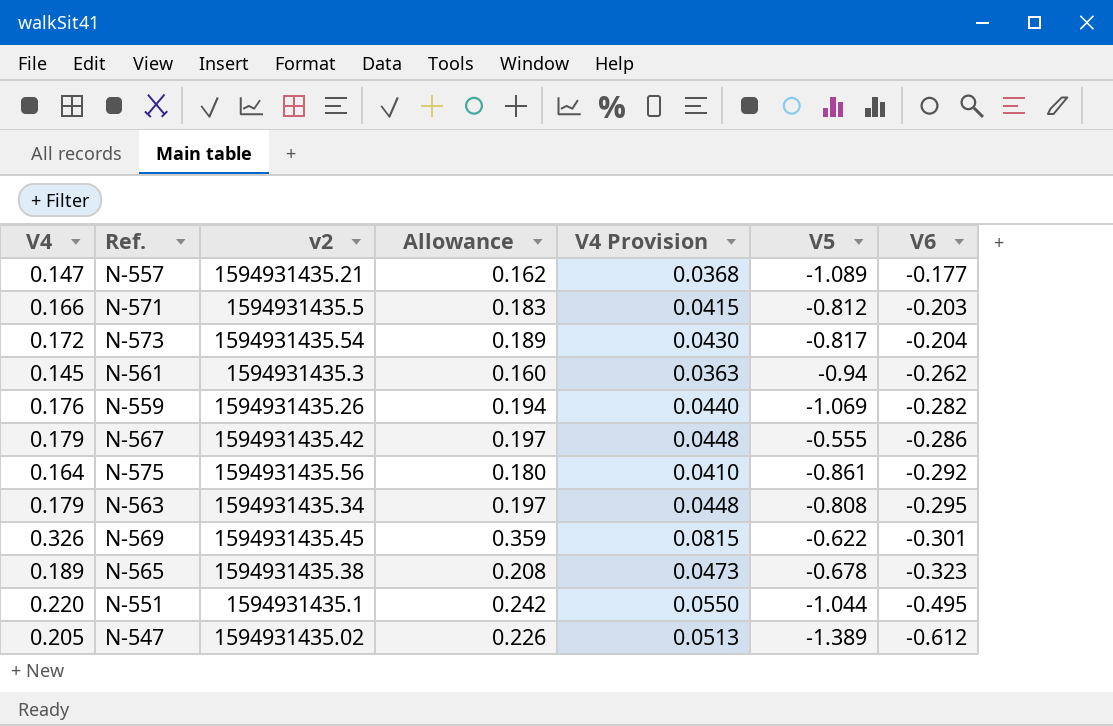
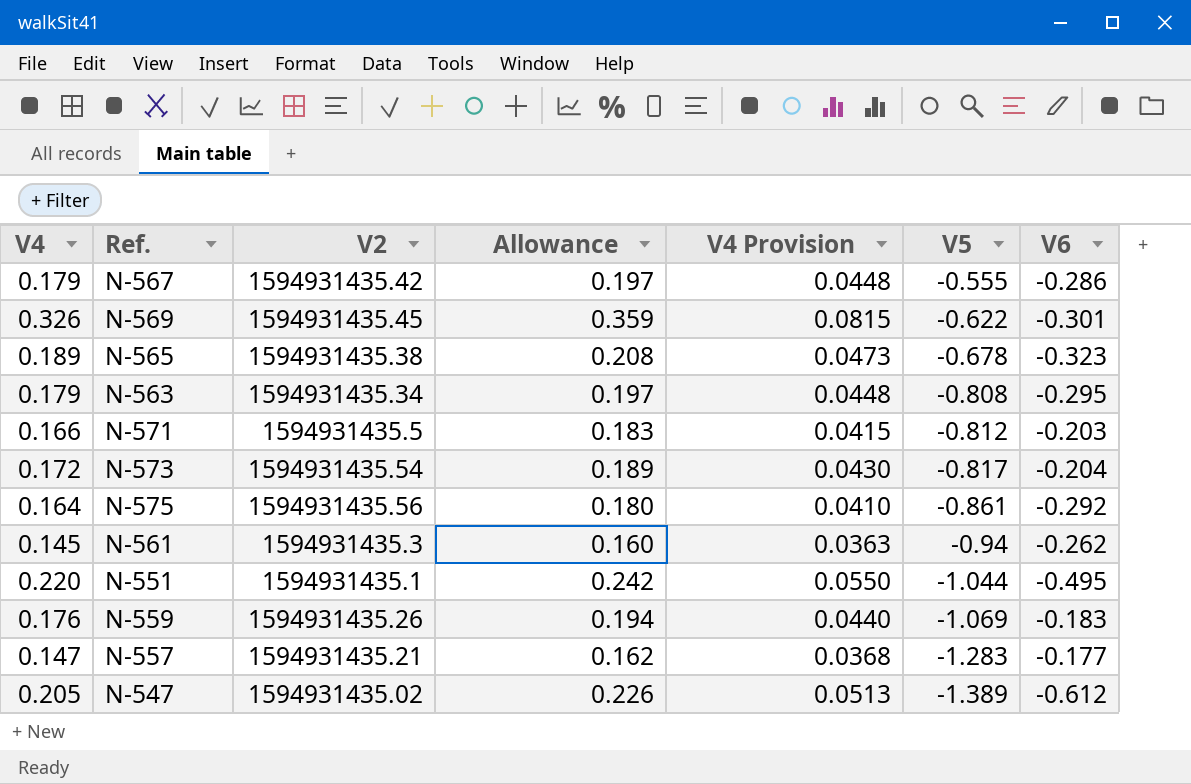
row order: V6 descending -> V5 descending
column name: v2 -> V2
N-559 | V6: -0.282 -> -0.183
N-557 | V5: -1.089 -> -1.283

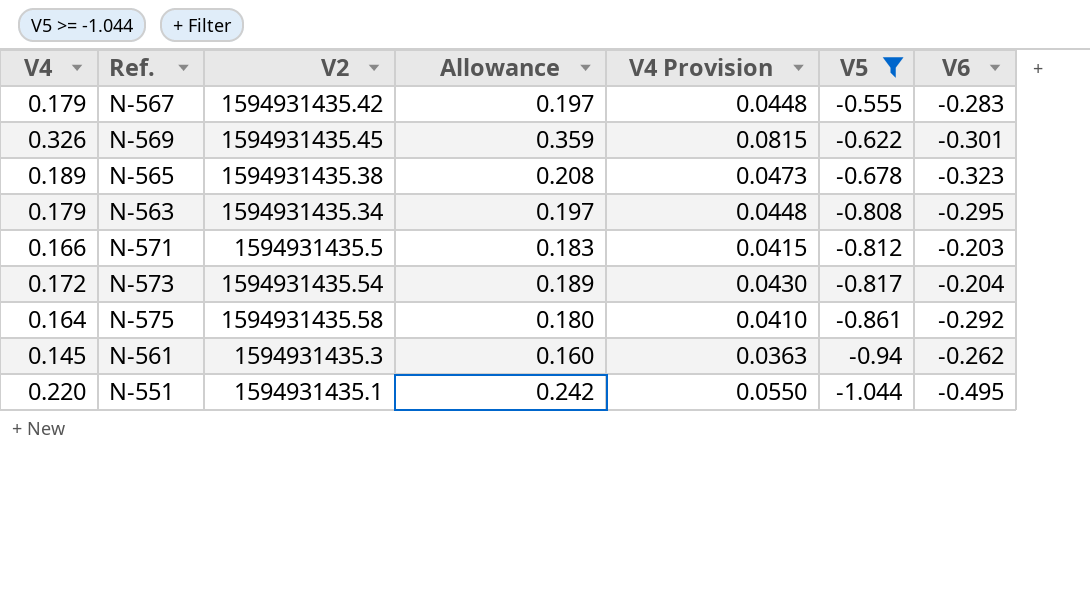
filter: none -> V5 >= -1.044
N-567 | V6: -0.286 -> -0.283
N-575 | V2: 1594931435.56 -> 1594931435.58

